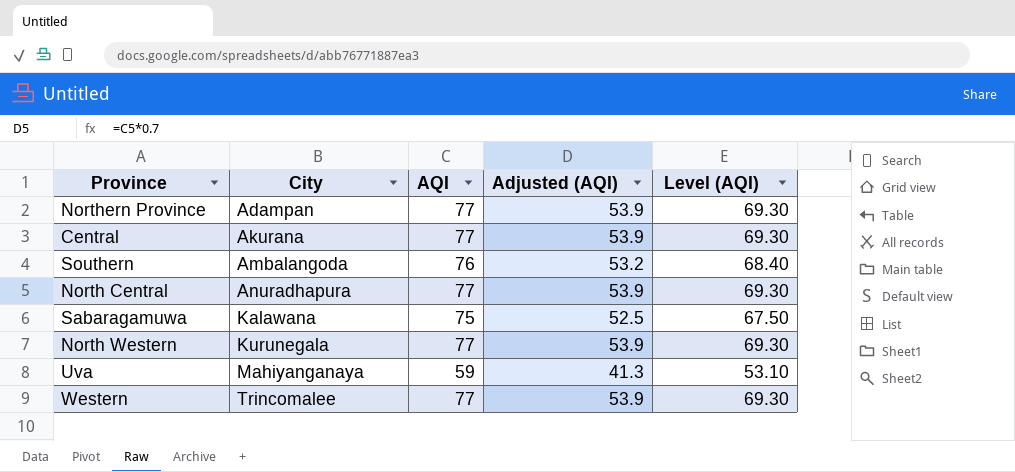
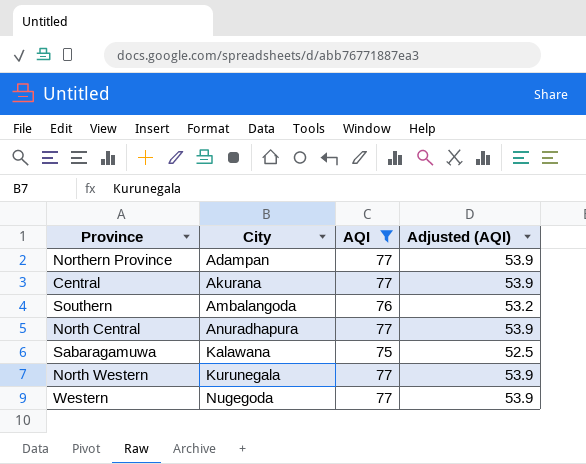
filter: none -> AQI != 59
column Level (AQI) | formula: [AQI] * 0.9 -> none
Western | City: Trincomalee -> Nugegoda

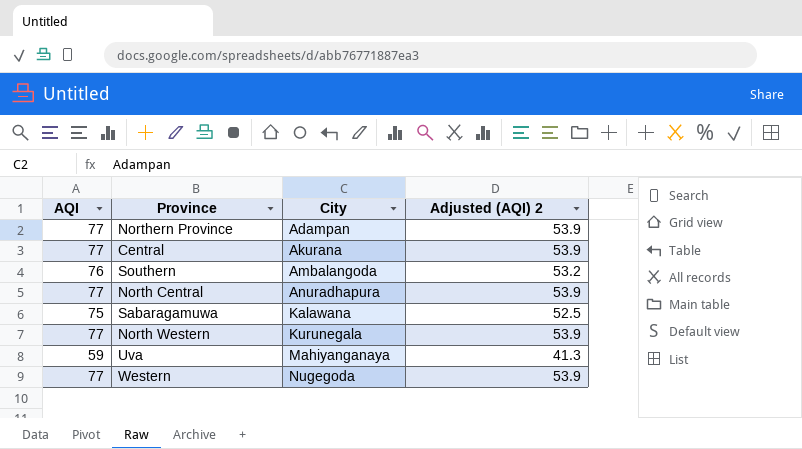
filter: AQI != 59 -> none
column AQI | position: 3 -> 1
column name: Adjusted (AQI) -> Adjusted (AQI) 2

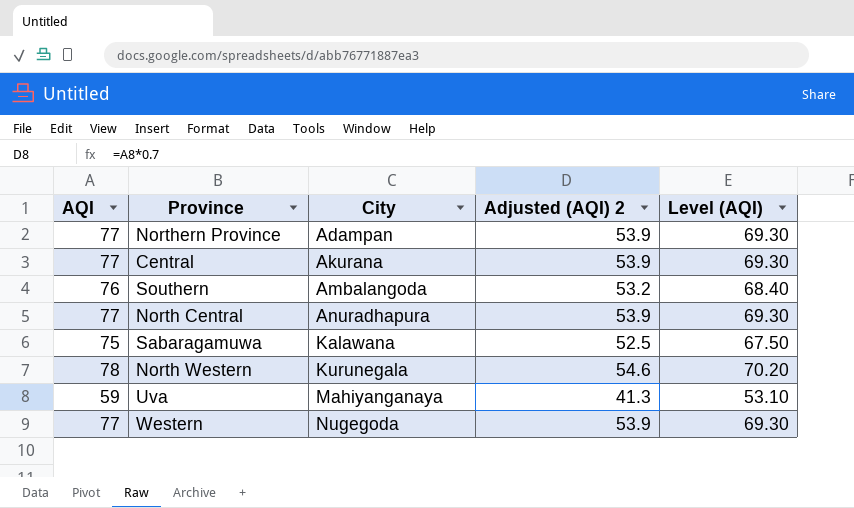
column Level (AQI) | formula: none -> [AQI] * 0.9
North Western | AQI: 77 -> 78
North Western | Adjusted (AQI) 2: 53.9 -> 54.6

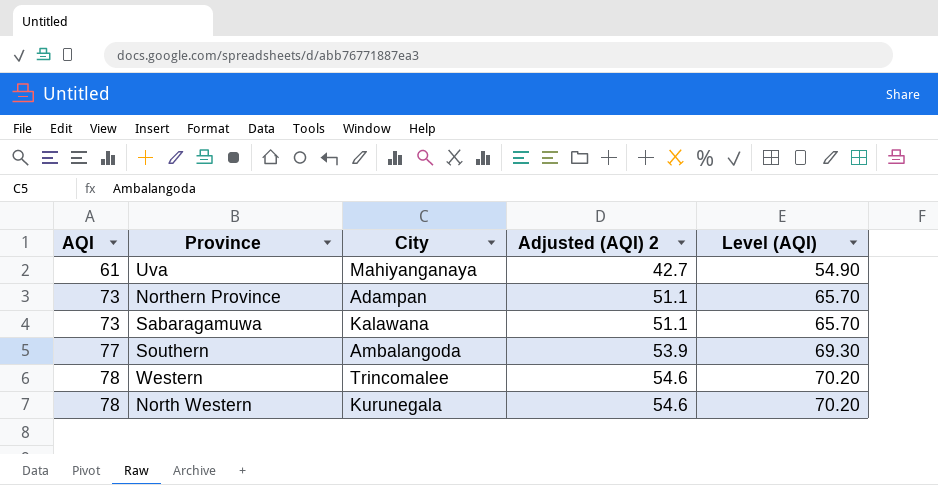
row order: City ascending -> AQI ascending
row Central: 77 | Akurana | 53.9 | 69.30 -> none
row North Central: 77 | Anuradhapura | 53.9 | 69.30 -> none
Uva | AQI: 59 -> 61
Uva | Adjusted (AQI) 2: 41.3 -> 42.7
Uva | Level (AQI): 53.10 -> 54.90
Northern Province | AQI: 77 -> 73
Northern Province | Adjusted (AQI) 2: 53.9 -> 51.1
Northern Province | Level (AQI): 69.30 -> 65.70
Sabaragamuwa | AQI: 75 -> 73
Sabaragamuwa | Adjusted (AQI) 2: 52.5 -> 51.1
Sabaragamuwa | Level (AQI): 67.50 -> 65.70
Southern | AQI: 76 -> 77
Southern | Adjusted (AQI) 2: 53.2 -> 53.9
Southern | Level (AQI): 68.40 -> 69.30
Western | AQI: 77 -> 78
Western | City: Nugegoda -> Trincomalee
Western | Adjusted (AQI) 2: 53.9 -> 54.6
Western | Level (AQI): 69.30 -> 70.20

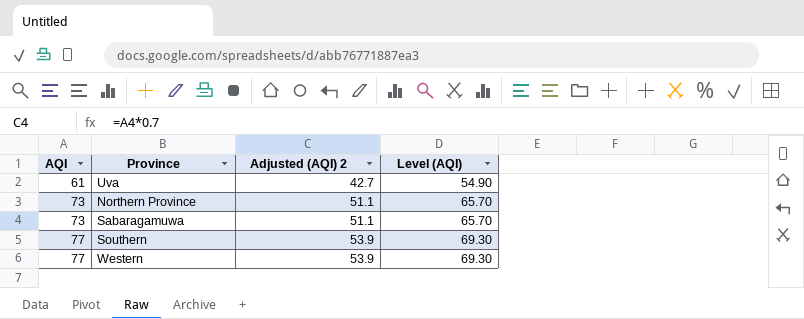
column City | position: 3 -> none
row North Western: 78 | Kurunegala | 54.6 | 70.20 -> none
Western | AQI: 78 -> 77
Western | Adjusted (AQI) 2: 54.6 -> 53.9
Western | Level (AQI): 70.20 -> 69.30

